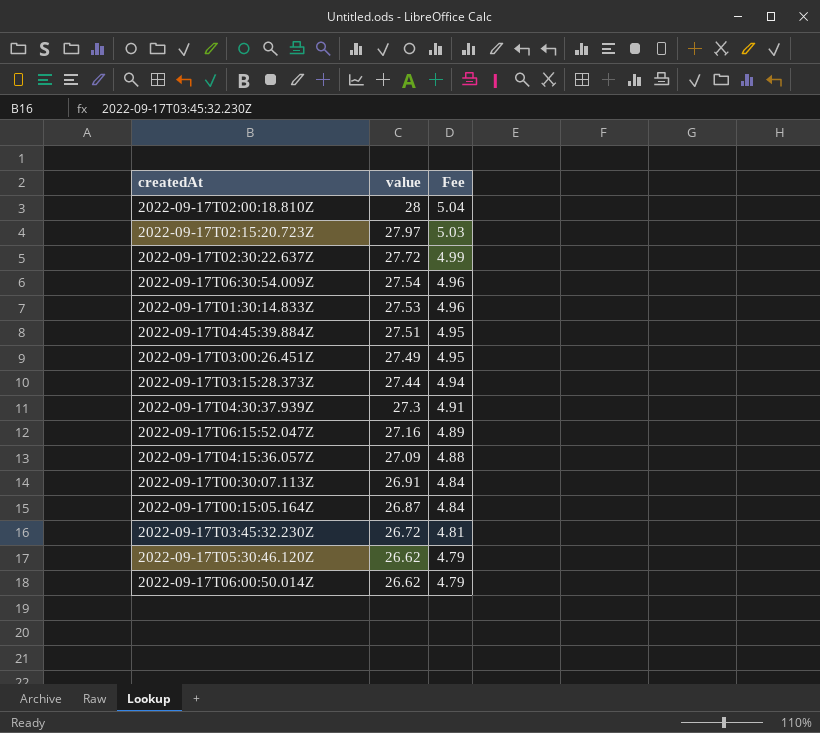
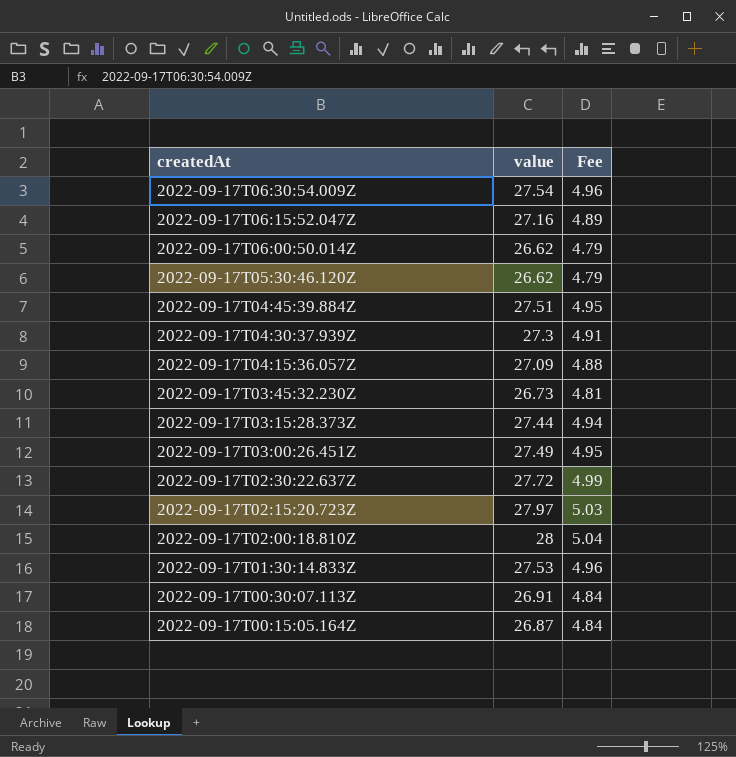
row order: value descending -> createdAt descending
2022-09-17T03:45:32.230Z | value: 26.72 -> 26.73

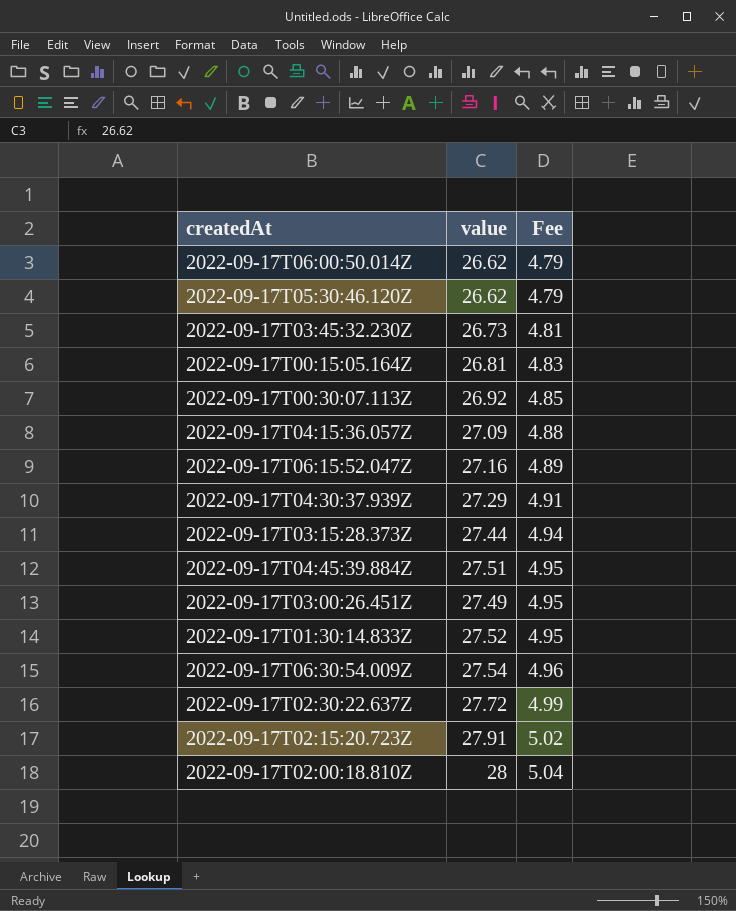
row order: createdAt descending -> Fee ascending
2022-09-17T00:15:05.164Z | value: 26.87 -> 26.81
2022-09-17T00:15:05.164Z | Fee: 4.84 -> 4.83
2022-09-17T00:30:07.113Z | value: 26.91 -> 26.92
2022-09-17T00:30:07.113Z | Fee: 4.84 -> 4.85
2022-09-17T04:30:37.939Z | value: 27.3 -> 27.29
2022-09-17T01:30:14.833Z | value: 27.53 -> 27.52
2022-09-17T01:30:14.833Z | Fee: 4.96 -> 4.95
2022-09-17T02:15:20.723Z | value: 27.97 -> 27.91
2022-09-17T02:15:20.723Z | Fee: 5.03 -> 5.02

